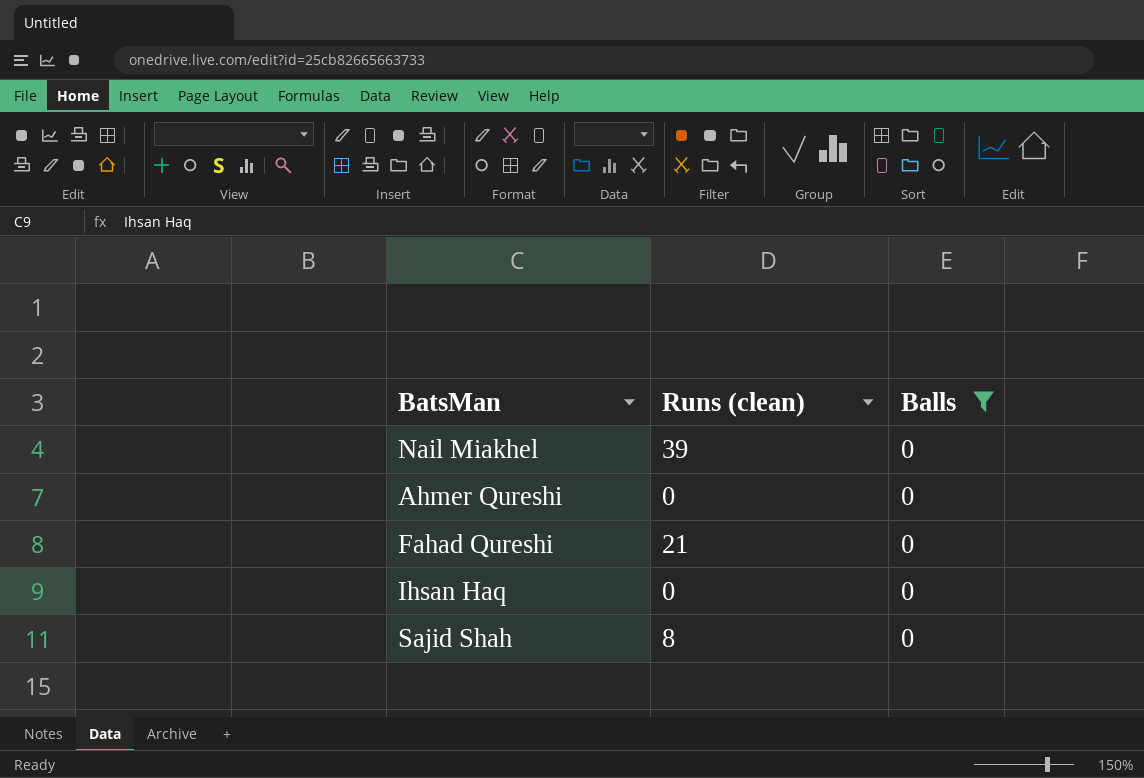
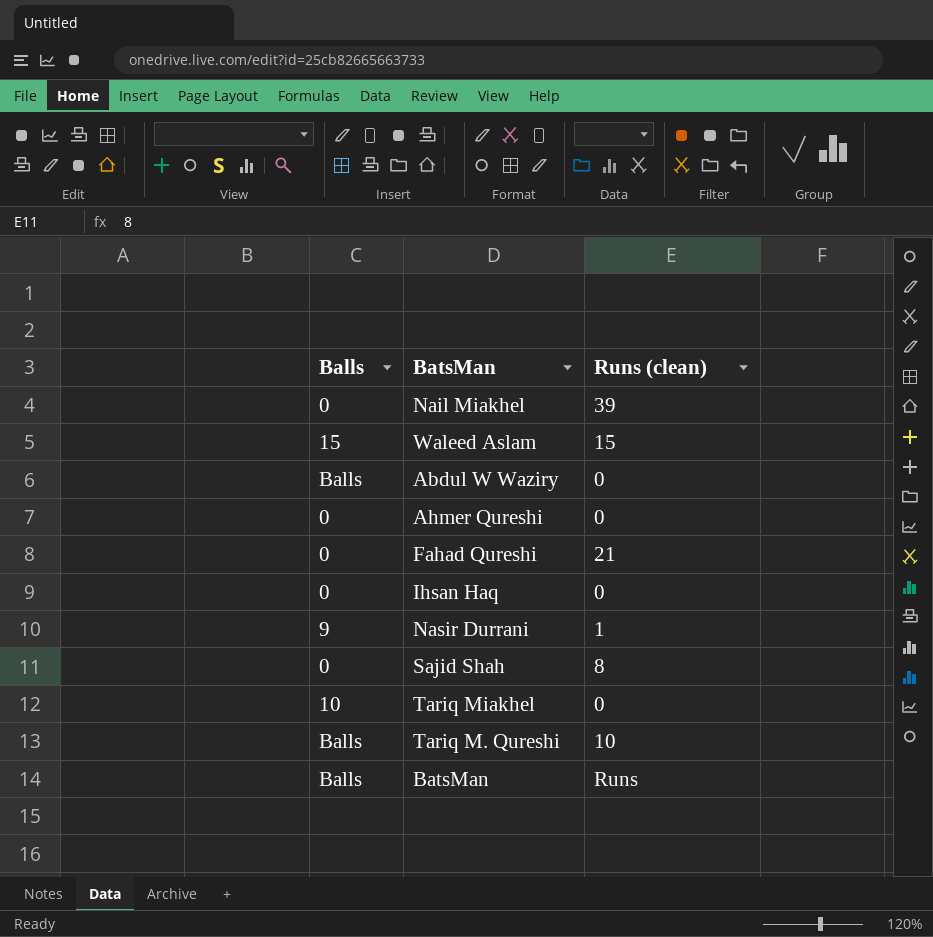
filter: Balls = 0 -> none
column Balls | position: 3 -> 1

